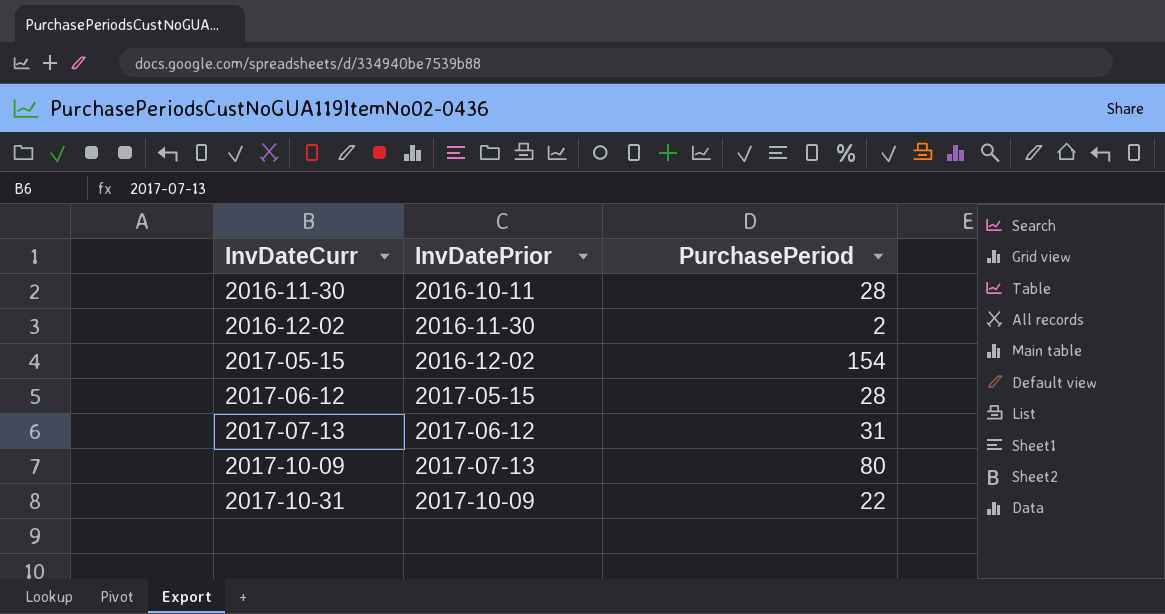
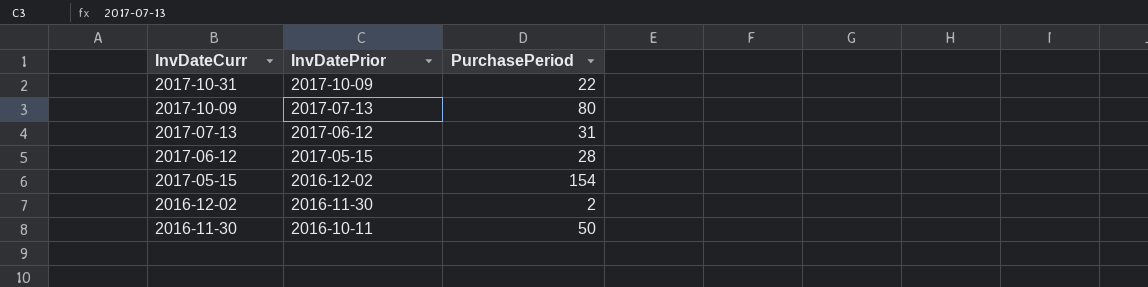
row order: InvDateCurr ascending -> InvDateCurr descending
2016-11-30 | PurchasePeriod: 28 -> 50

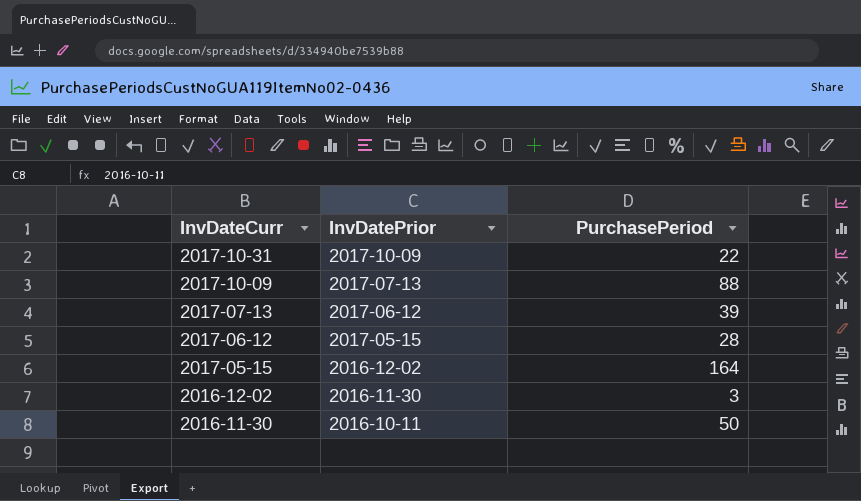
2017-10-09 | PurchasePeriod: 80 -> 88
2017-07-13 | PurchasePeriod: 31 -> 39
2017-05-15 | PurchasePeriod: 154 -> 164
2016-12-02 | PurchasePeriod: 2 -> 3

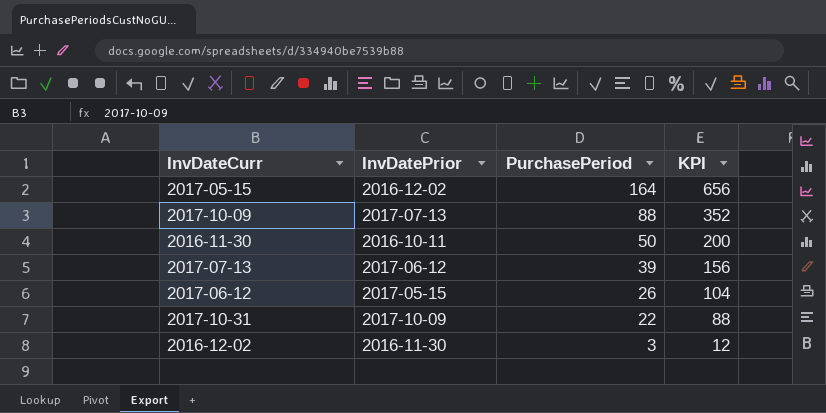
row order: InvDateCurr descending -> PurchasePeriod descending
column KPI | formula: none -> [PurchasePeriod] * 4
2017-06-12 | PurchasePeriod: 28 -> 26

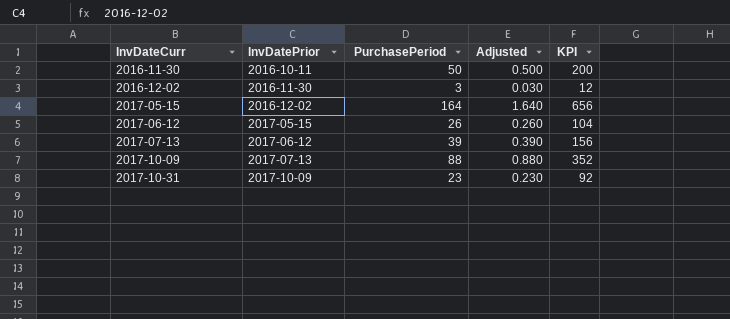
row order: PurchasePeriod descending -> InvDateCurr ascending
column Adjusted | formula: none -> [PurchasePeriod] * 0.01
2017-10-31 | PurchasePeriod: 22 -> 23
2017-10-31 | KPI: 88 -> 92

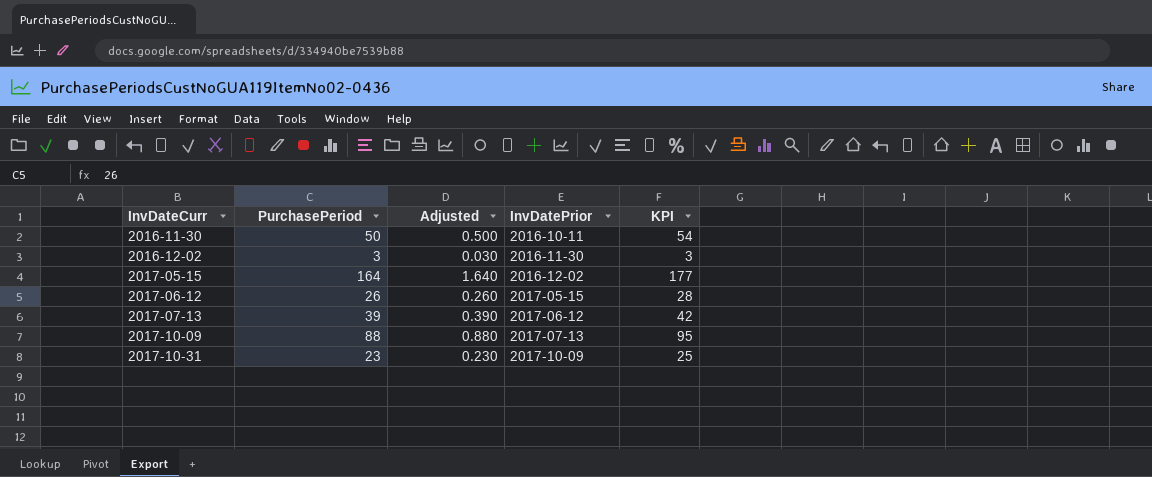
column InvDatePrior | position: 2 -> 4
column KPI | formula: [PurchasePeriod] * 4 -> [PurchasePeriod] * 1.08

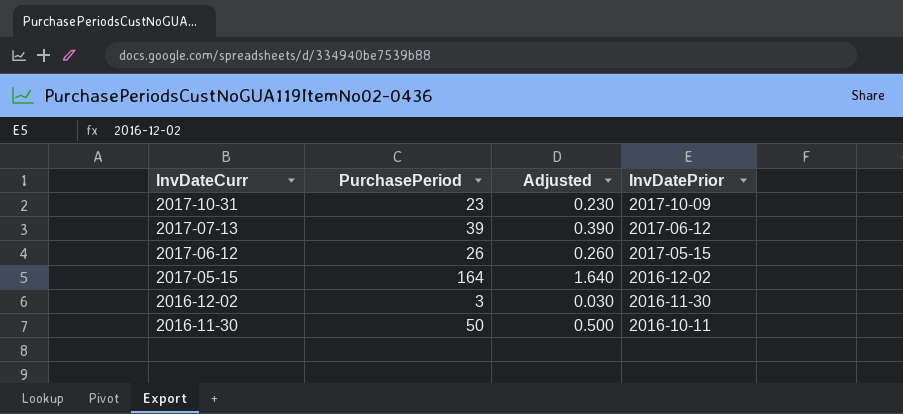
row order: InvDateCurr ascending -> InvDateCurr descending
column KPI | formula: [PurchasePeriod] * 1.08 -> none
row 2017-10-09: 88 | 0.880 | 2017-07-13 | 95 -> none

